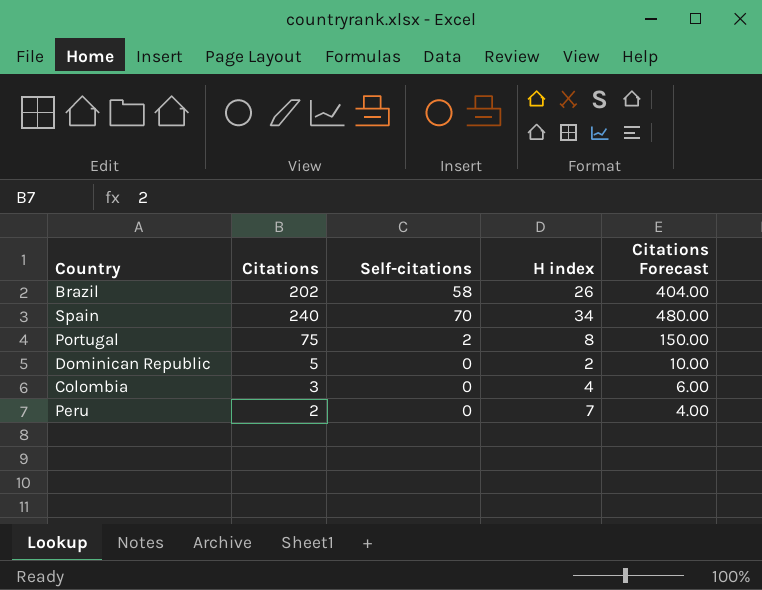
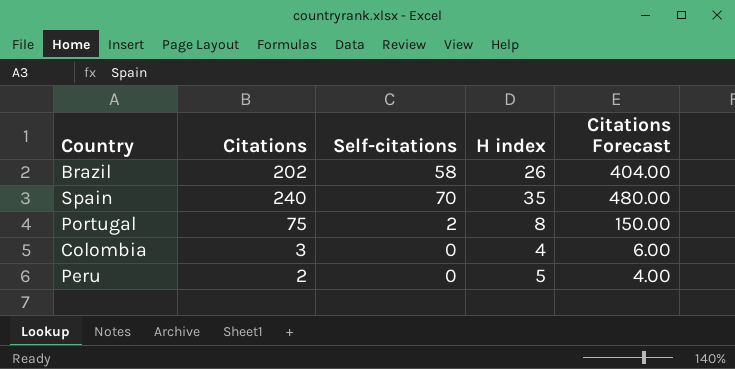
row Dominican Republic: 5 | 0 | 2 | 10.00 -> none
Spain | H index: 34 -> 35
Peru | H index: 7 -> 5

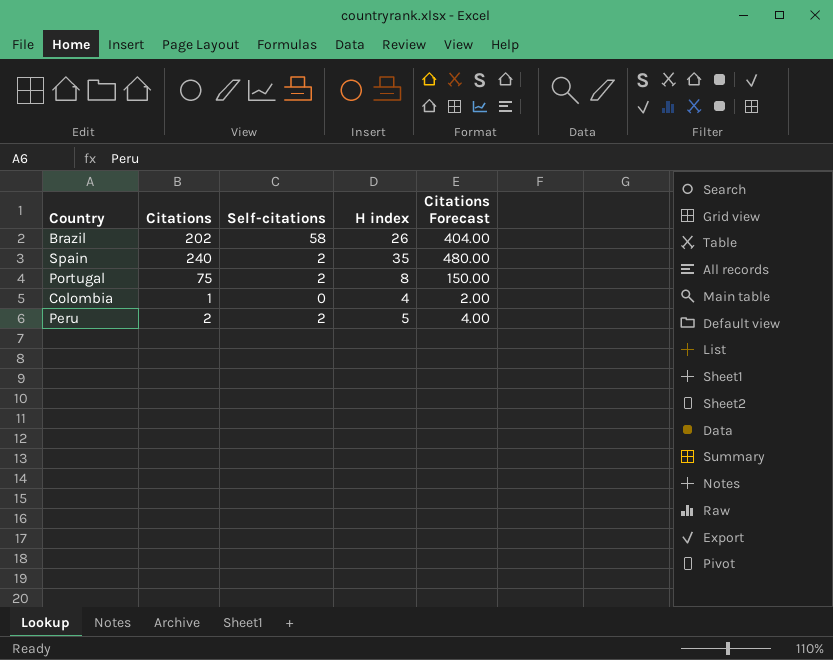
Spain | Self-citations: 70 -> 2
Colombia | Citations: 3 -> 1
Colombia | Citations Forecast: 6.00 -> 2.00
Peru | Self-citations: 0 -> 2

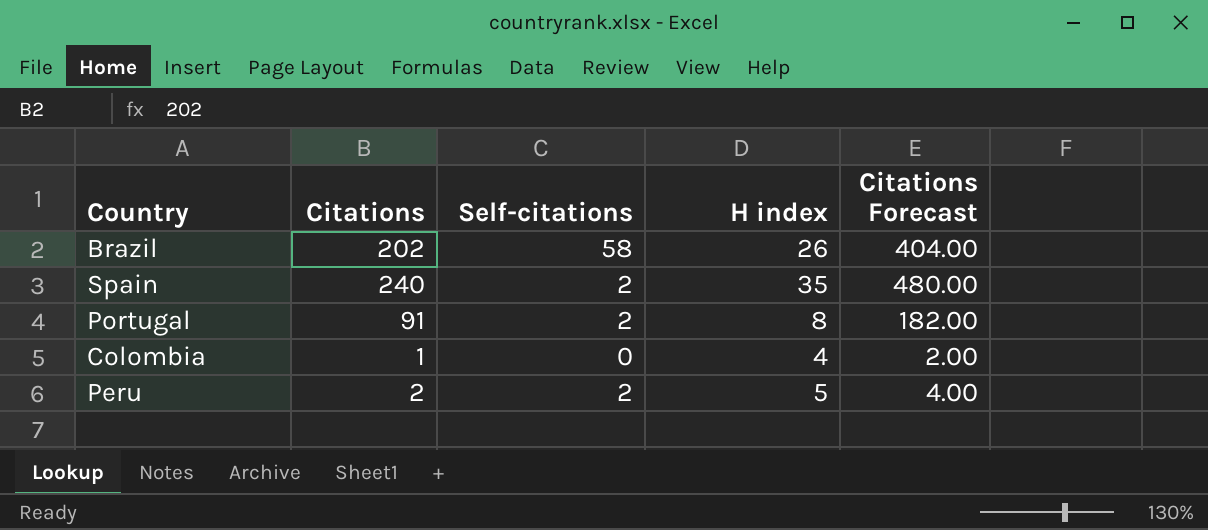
Portugal | Citations: 75 -> 91
Portugal | Citations Forecast: 150.00 -> 182.00

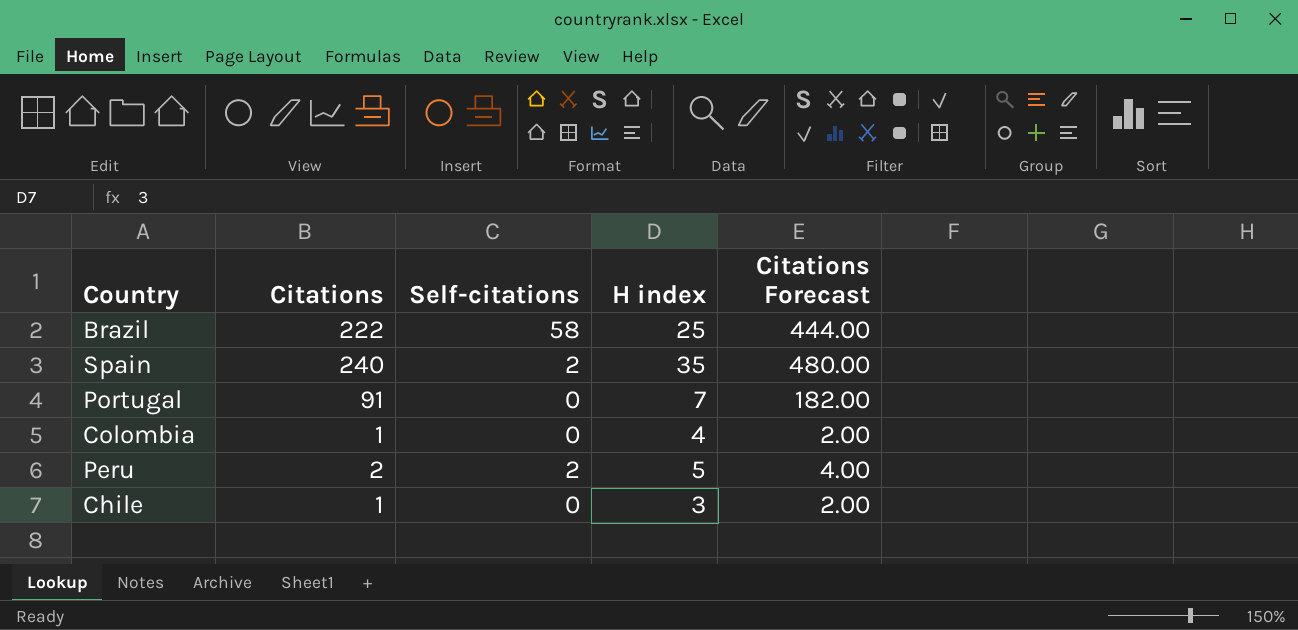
Brazil | Citations: 202 -> 222
Brazil | H index: 26 -> 25
Brazil | Citations Forecast: 404.00 -> 444.00
Portugal | Self-citations: 2 -> 0
Portugal | H index: 8 -> 7
row Chile: none -> 1 | 0 | 3 | 2.00

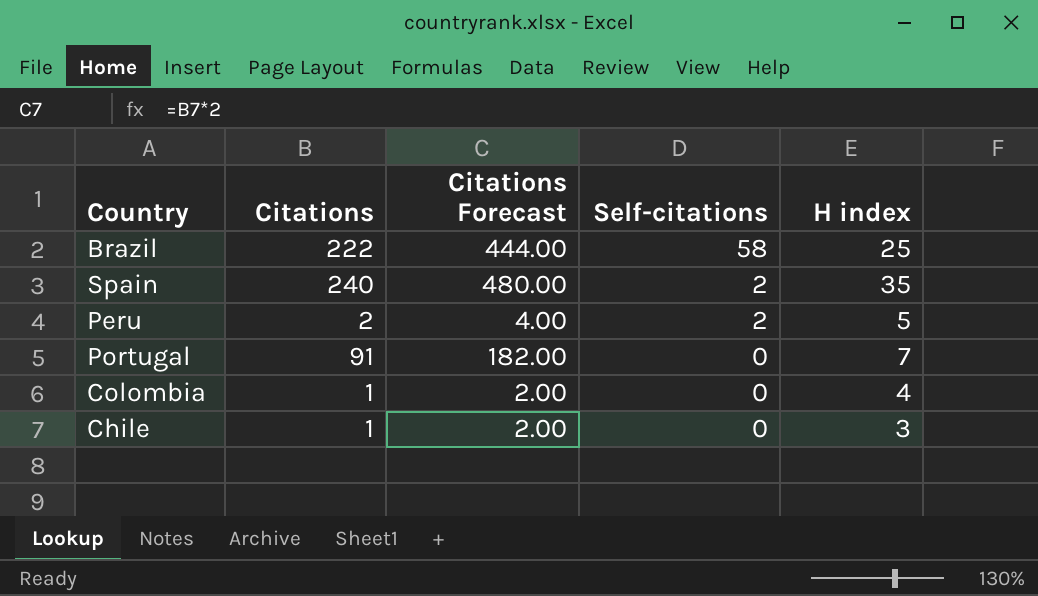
row order: none -> Self-citations descending
column Citations Forecast | position: 5 -> 3

